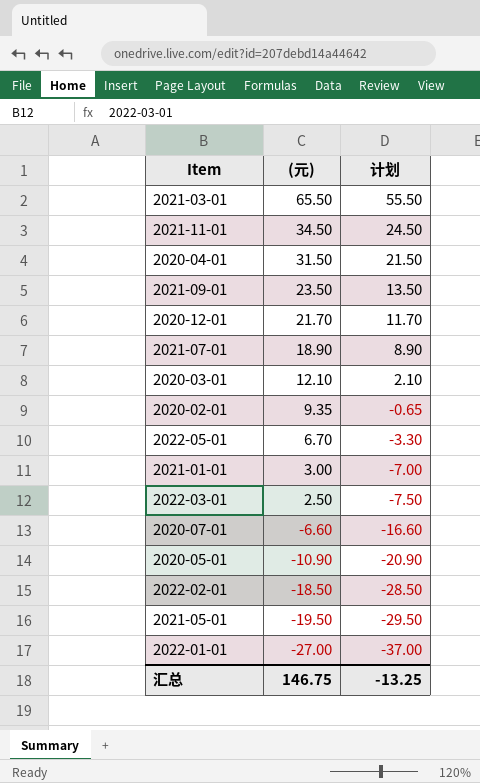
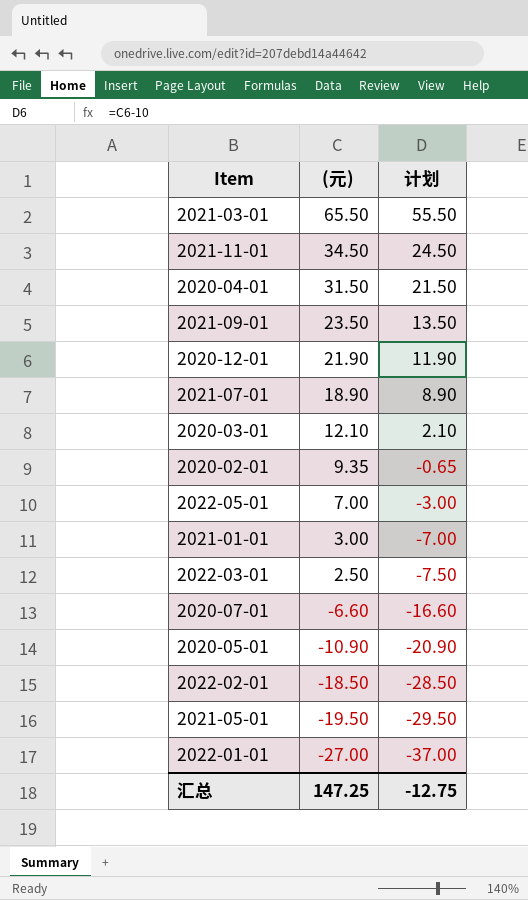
2020-12-01 | (元): 21.70 -> 21.90
2020-12-01 | 计划: 11.70 -> 11.90
2022-05-01 | (元): 6.70 -> 7.00
2022-05-01 | 计划: -3.30 -> -3.00
汇总 | (元): 146.75 -> 147.25
汇总 | 计划: -13.25 -> -12.75

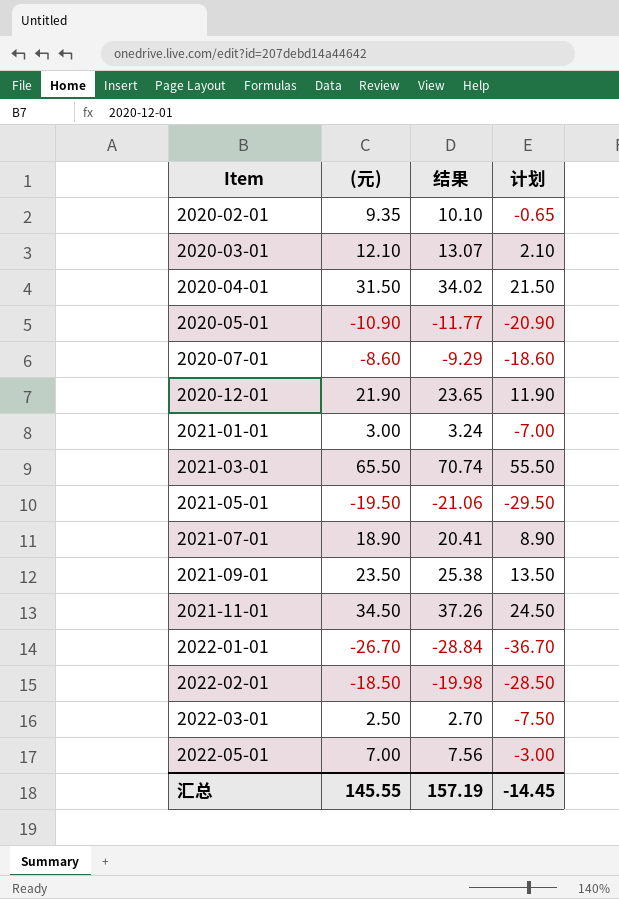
row order: (元) descending -> Item ascending
column 结果 | formula: none -> [(元)] * 1.08
2020-07-01 | (元): -6.60 -> -8.60
2020-07-01 | 计划: -16.60 -> -18.60
2022-01-01 | (元): -27.00 -> -26.70
2022-01-01 | 计划: -37.00 -> -36.70
汇总 | (元): 147.25 -> 145.55
汇总 | 计划: -12.75 -> -14.45

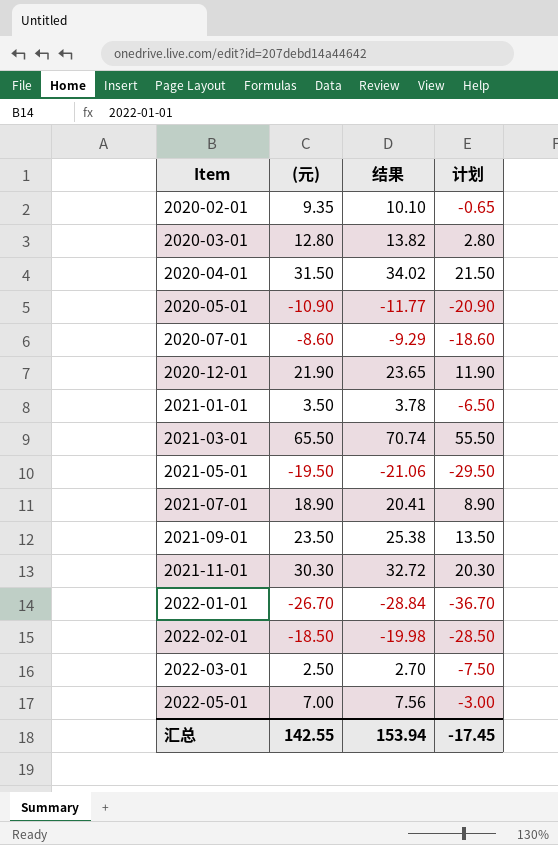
2020-03-01 | (元): 12.10 -> 12.80
2020-03-01 | 结果: 13.07 -> 13.82
2020-03-01 | 计划: 2.10 -> 2.80
2021-01-01 | (元): 3.00 -> 3.50
2021-01-01 | 结果: 3.24 -> 3.78
2021-01-01 | 计划: -7.00 -> -6.50
2021-11-01 | (元): 34.50 -> 30.30
2021-11-01 | 结果: 37.26 -> 32.72
2021-11-01 | 计划: 24.50 -> 20.30
汇总 | (元): 145.55 -> 142.55
汇总 | 结果: 157.19 -> 153.94
汇总 | 计划: -14.45 -> -17.45

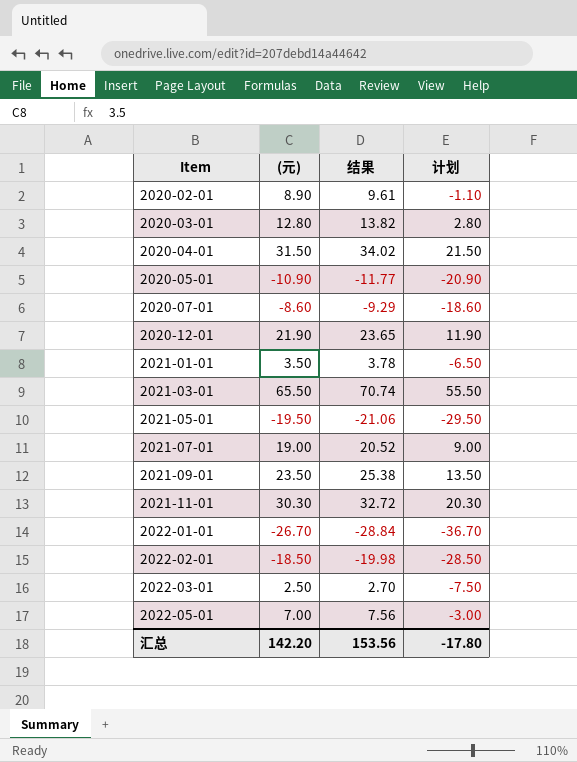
2020-02-01 | (元): 9.35 -> 8.90
2020-02-01 | 结果: 10.10 -> 9.61
2020-02-01 | 计划: -0.65 -> -1.10
2021-07-01 | (元): 18.90 -> 19.00
2021-07-01 | 结果: 20.41 -> 20.52
2021-07-01 | 计划: 8.90 -> 9.00
汇总 | (元): 142.55 -> 142.20
汇总 | 结果: 153.94 -> 153.56
汇总 | 计划: -17.45 -> -17.80

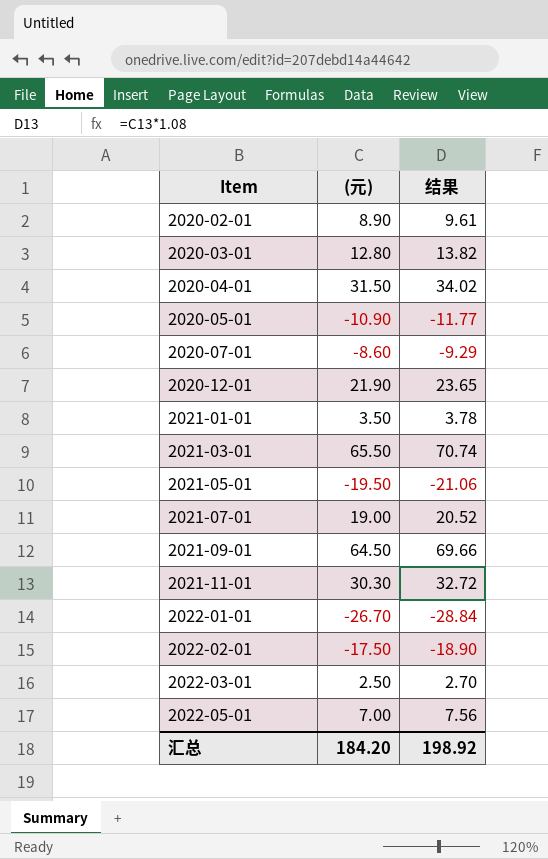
column 计划 | formula: [(元)] - 10 -> none
2021-09-01 | (元): 23.50 -> 64.50
2021-09-01 | 结果: 25.38 -> 69.66
2022-02-01 | (元): -18.50 -> -17.50
2022-02-01 | 结果: -19.98 -> -18.90
汇总 | (元): 142.20 -> 184.20
汇总 | 结果: 153.56 -> 198.92

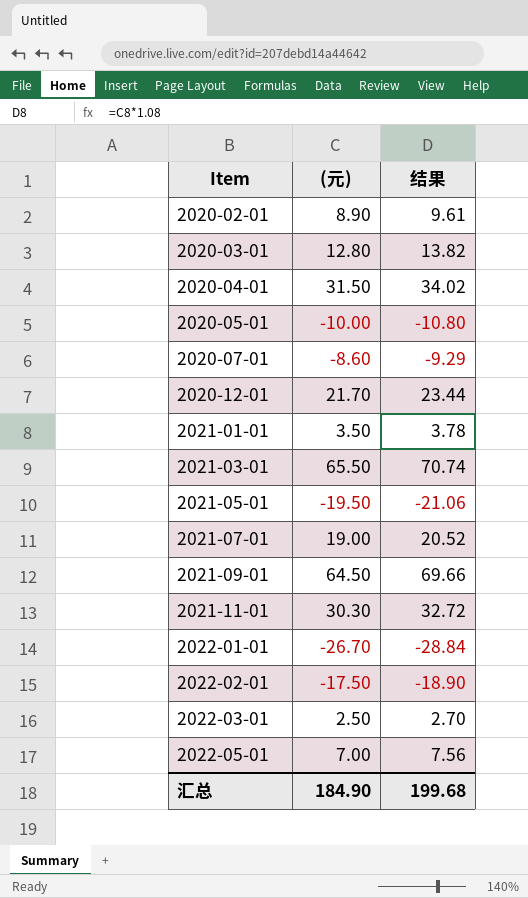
2020-05-01 | (元): -10.90 -> -10.00
2020-05-01 | 结果: -11.77 -> -10.80
2020-12-01 | (元): 21.90 -> 21.70
2020-12-01 | 结果: 23.65 -> 23.44
汇总 | (元): 184.20 -> 184.90
汇总 | 结果: 198.92 -> 199.68

